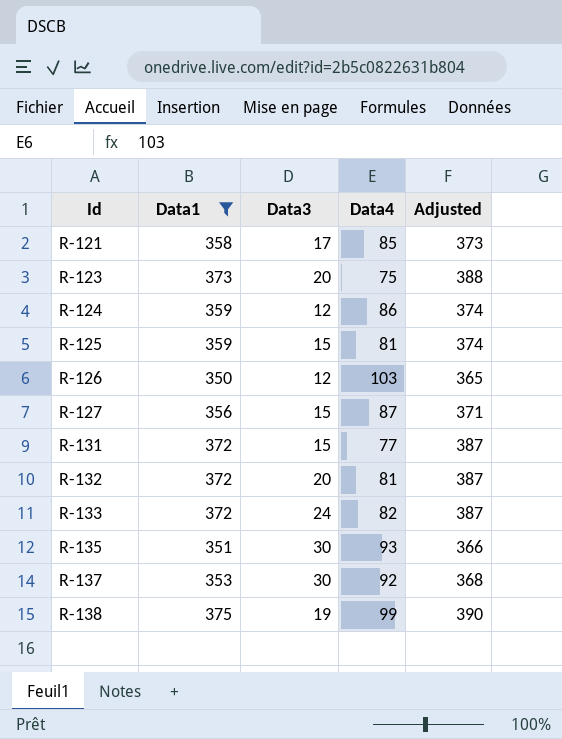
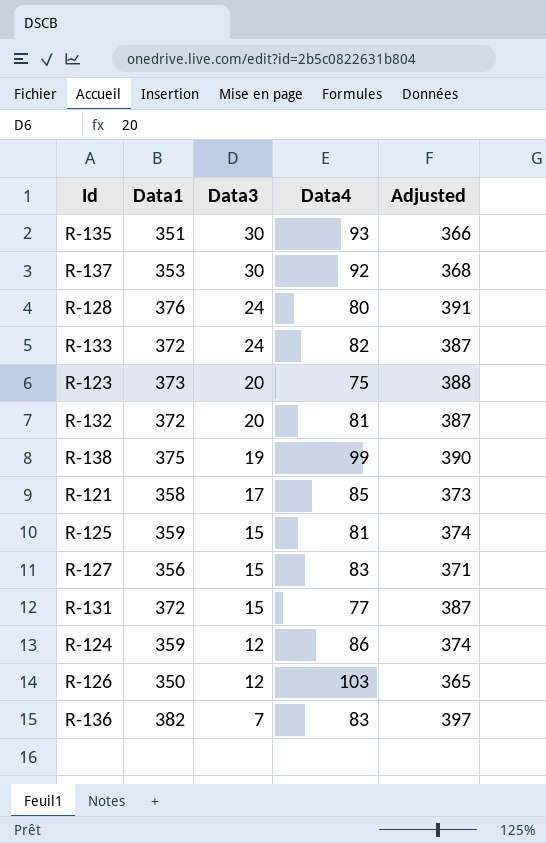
filter: Data1 <= 375 -> none
row order: Id ascending -> Data3 descending
R-127 | Data4: 87 -> 83

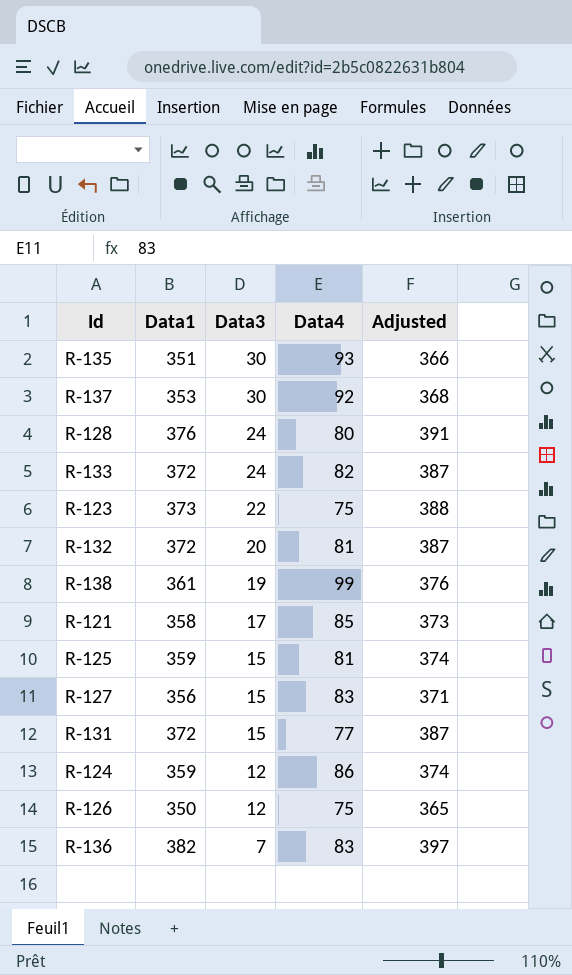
R-123 | Data3: 20 -> 22
R-138 | Data1: 375 -> 361
R-138 | Adjusted: 390 -> 376
R-126 | Data4: 103 -> 75

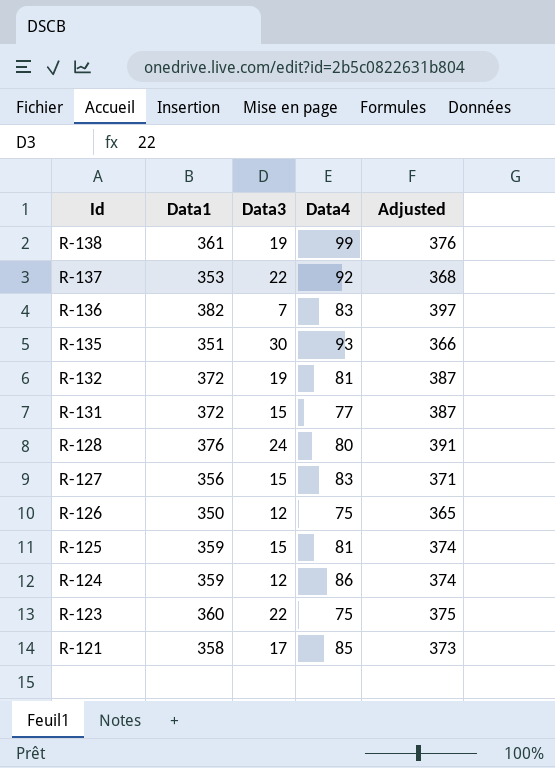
row order: Data3 descending -> Id descending
row R-133: 372 | 24 | 82 | 387 -> none
R-137 | Data3: 30 -> 22
R-132 | Data3: 20 -> 19
R-123 | Data1: 373 -> 360
R-123 | Adjusted: 388 -> 375

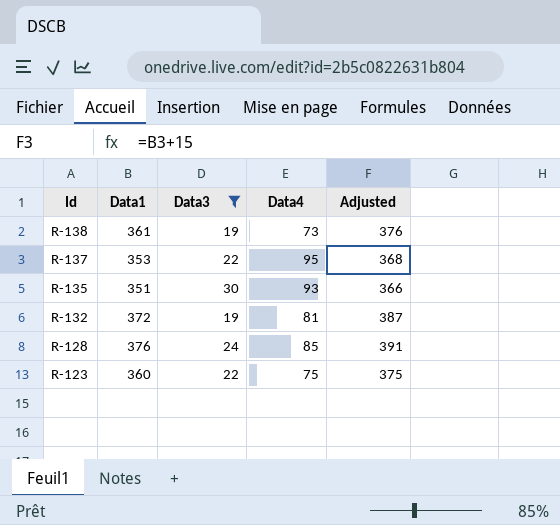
filter: none -> Data3 >= 19
R-138 | Data4: 99 -> 73
R-137 | Data4: 92 -> 95
R-128 | Data4: 80 -> 85

